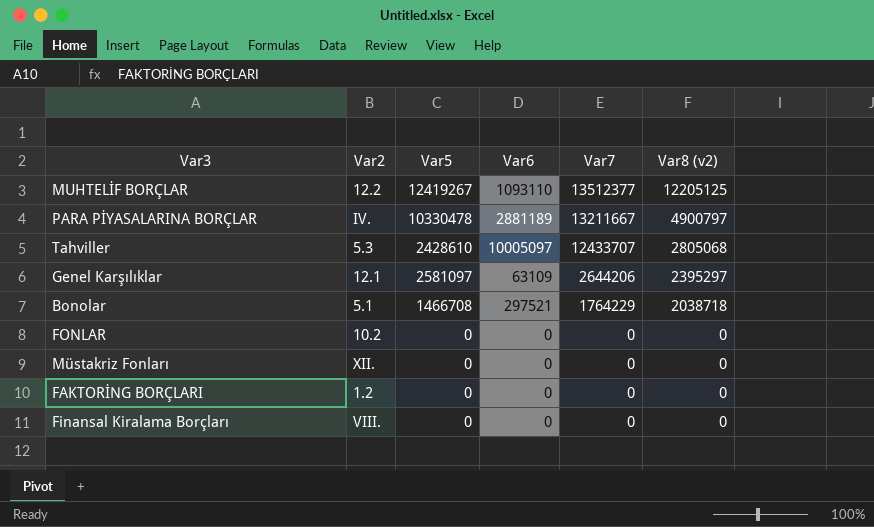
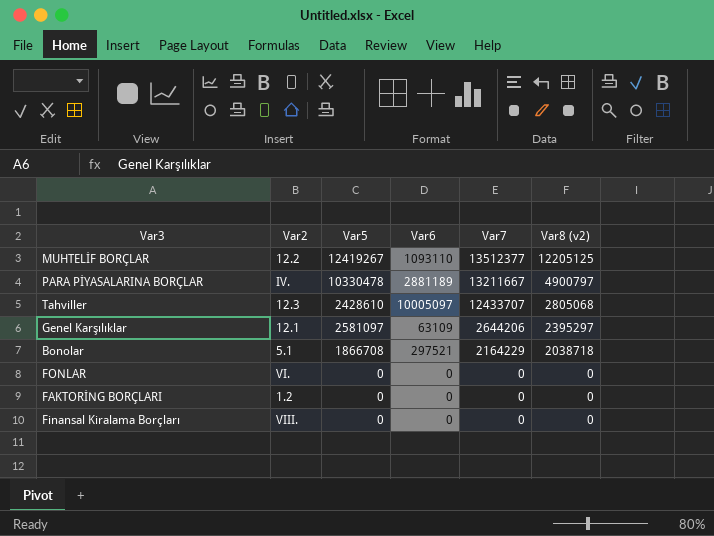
row Müstakriz Fonları: XII. | 0 | 0 | 0 | 0 -> none
Tahviller | Var2: 5.3 -> 12.3
Bonolar | Var5: 1466708 -> 1866708
Bonolar | Var7: 1764229 -> 2164229
FONLAR | Var2: 10.2 -> VI.

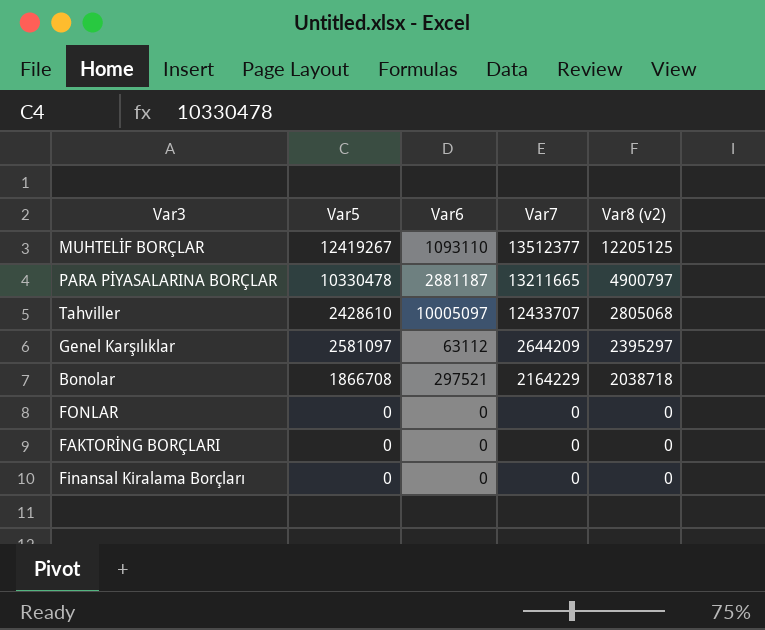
column Var2 | position: 2 -> none
PARA PİYASALARINA BORÇLAR | Var6: 2881189 -> 2881187
PARA PİYASALARINA BORÇLAR | Var7: 13211667 -> 13211665
Genel Karşılıklar | Var6: 63109 -> 63112
Genel Karşılıklar | Var7: 2644206 -> 2644209

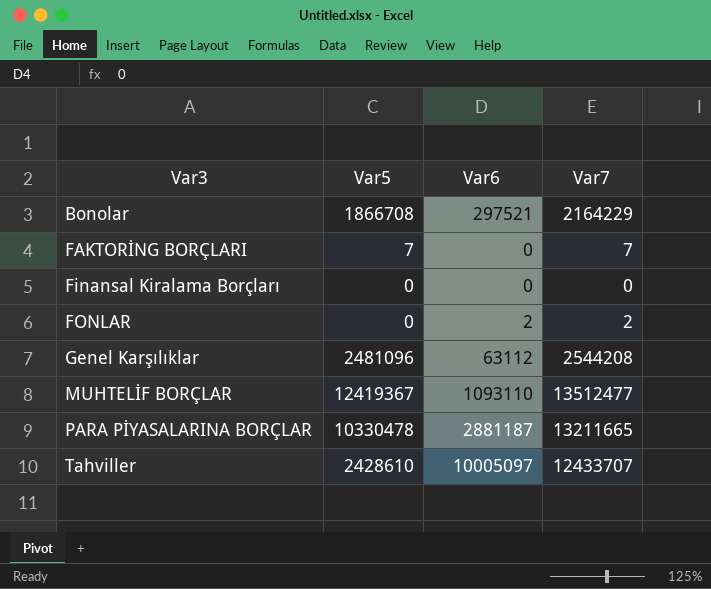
row order: Var7 descending -> Var3 ascending
column Var8 (v2) | position: 5 -> none
FAKTORİNG BORÇLARI | Var5: 0 -> 7
FAKTORİNG BORÇLARI | Var7: 0 -> 7
FONLAR | Var6: 0 -> 2
FONLAR | Var7: 0 -> 2
Genel Karşılıklar | Var5: 2581097 -> 2481096
Genel Karşılıklar | Var7: 2644209 -> 2544208
MUHTELİF BORÇLAR | Var5: 12419267 -> 12419367
MUHTELİF BORÇLAR | Var7: 13512377 -> 13512477

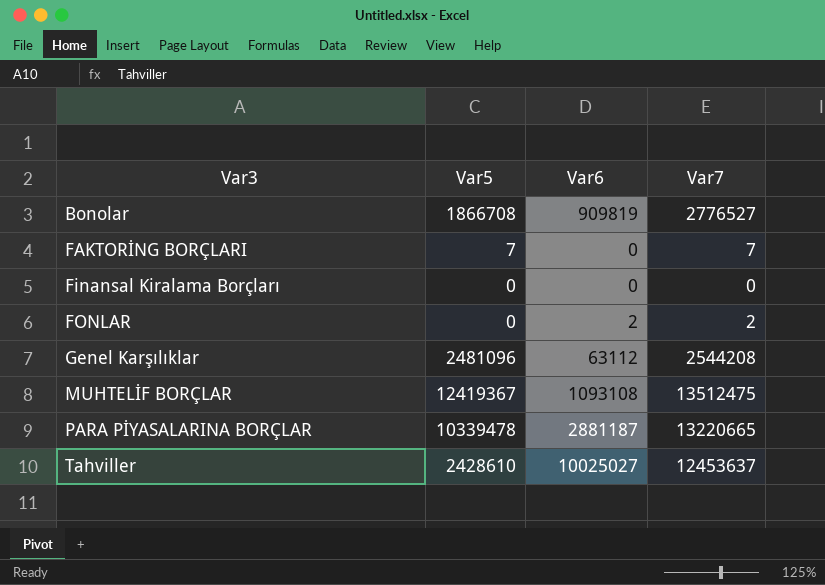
Bonolar | Var6: 297521 -> 909819
Bonolar | Var7: 2164229 -> 2776527
MUHTELİF BORÇLAR | Var6: 1093110 -> 1093108
MUHTELİF BORÇLAR | Var7: 13512477 -> 13512475
PARA PİYASALARINA BORÇLAR | Var5: 10330478 -> 10339478
PARA PİYASALARINA BORÇLAR | Var7: 13211665 -> 13220665
Tahviller | Var6: 10005097 -> 10025027
Tahviller | Var7: 12433707 -> 12453637

